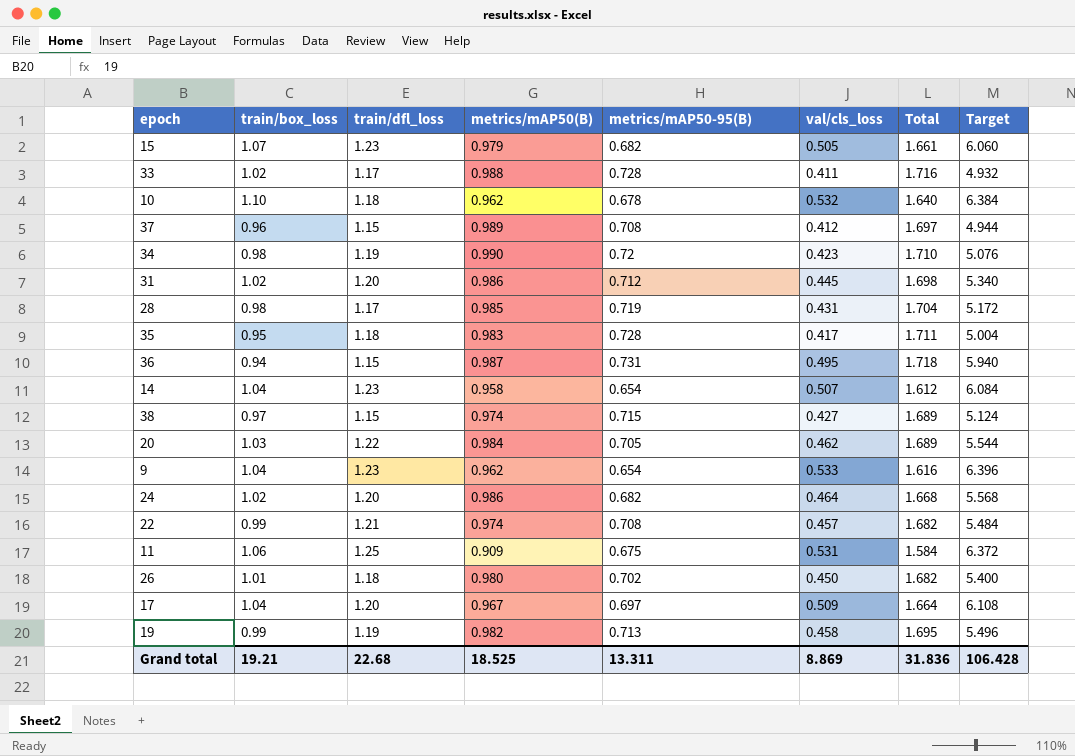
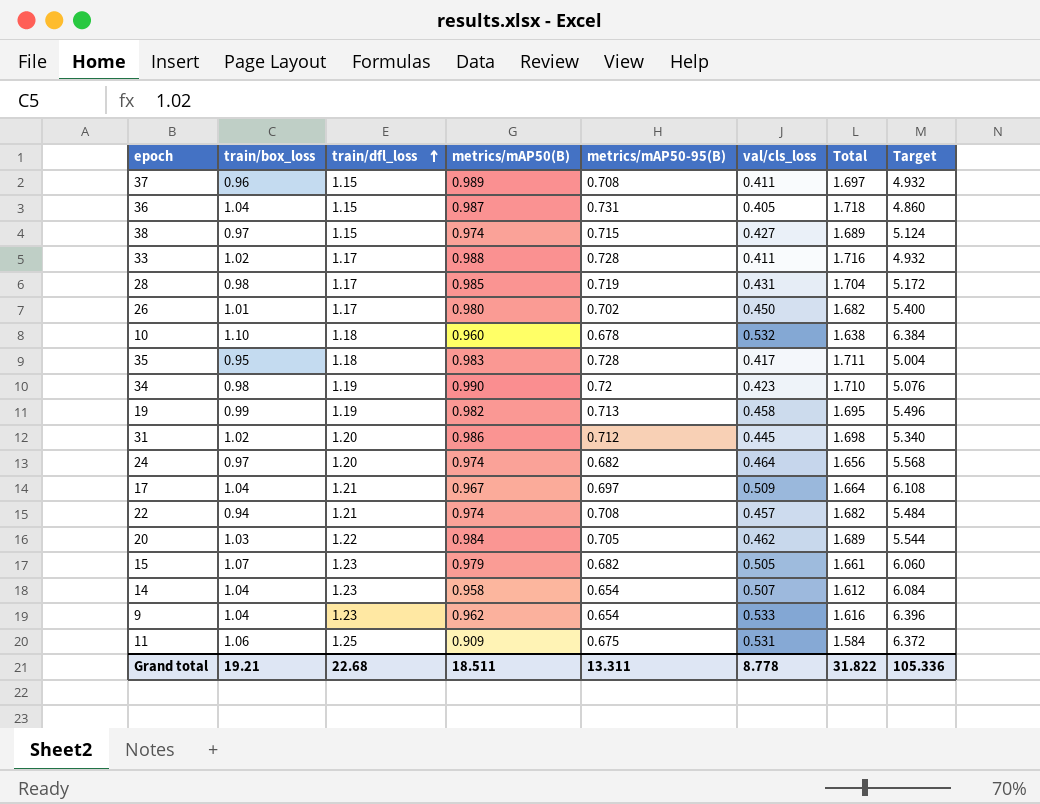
row order: none -> train/dfl_loss ascending
37 | val/cls_loss: 0.412 -> 0.411
37 | Target: 4.944 -> 4.932
36 | train/box_loss: 0.94 -> 1.04
36 | val/cls_loss: 0.495 -> 0.405
36 | Target: 5.940 -> 4.860
26 | train/dfl_loss: 1.18 -> 1.17
10 | metrics/mAP50(B): 0.962 -> 0.960
10 | Total: 1.640 -> 1.638
24 | train/box_loss: 1.02 -> 0.97
24 | metrics/mAP50(B): 0.986 -> 0.974
24 | Total: 1.668 -> 1.656
17 | train/dfl_loss: 1.20 -> 1.21
22 | train/box_loss: 0.99 -> 0.94
Grand total | metrics/mAP50(B): 18.525 -> 18.511
Grand total | val/cls_loss: 8.869 -> 8.778
Grand total | Total: 31.836 -> 31.822
Grand total | Target: 106.428 -> 105.336

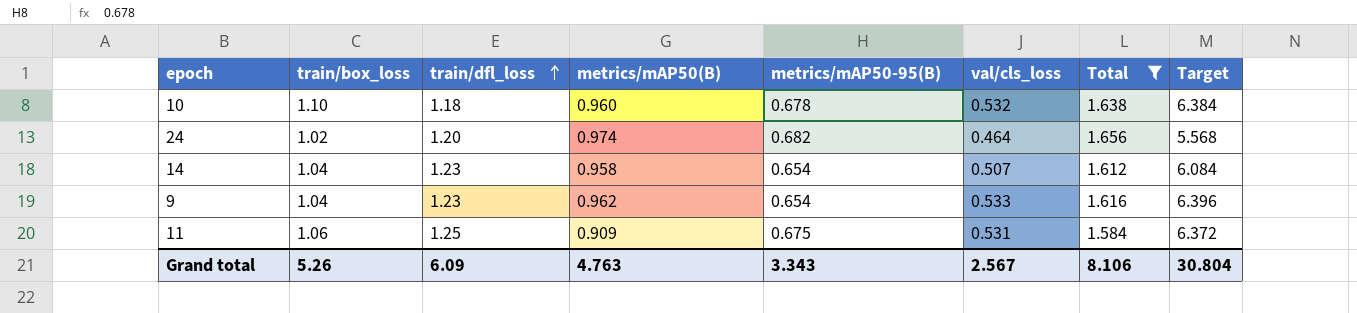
filter: none -> Total <= 1.656
24 | train/box_loss: 0.97 -> 1.02
Grand total | train/box_loss: 19.21 -> 5.26
Grand total | train/dfl_loss: 22.68 -> 6.09
Grand total | metrics/mAP50(B): 18.511 -> 4.763
Grand total | metrics/mAP50-95(B): 13.311 -> 3.343
Grand total | val/cls_loss: 8.778 -> 2.567
Grand total | Total: 31.822 -> 8.106
Grand total | Target: 105.336 -> 30.804

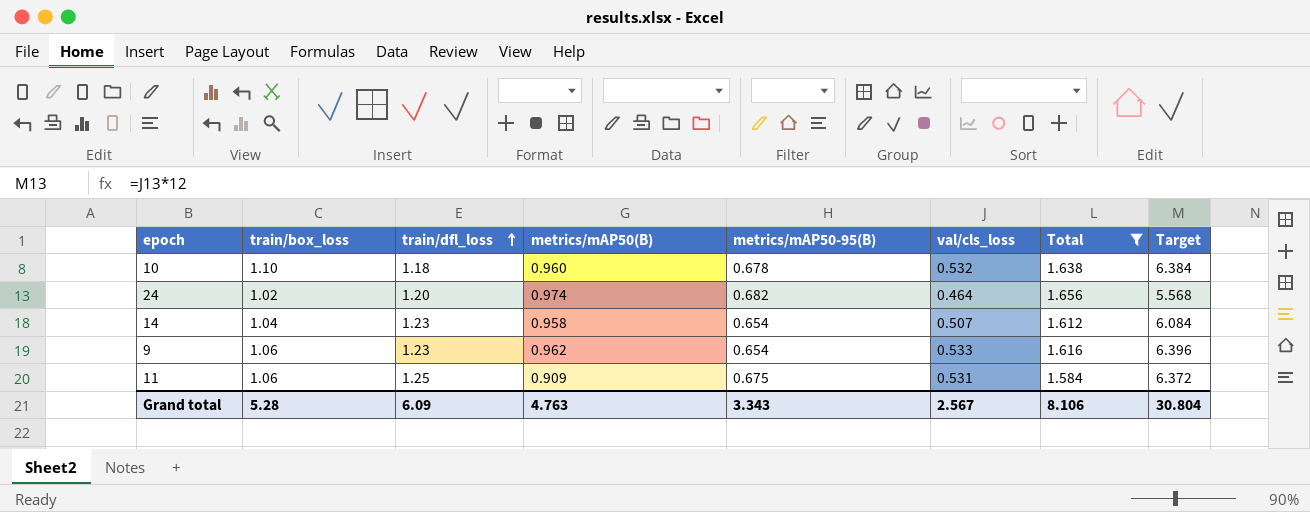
9 | train/box_loss: 1.04 -> 1.06
Grand total | train/box_loss: 5.26 -> 5.28

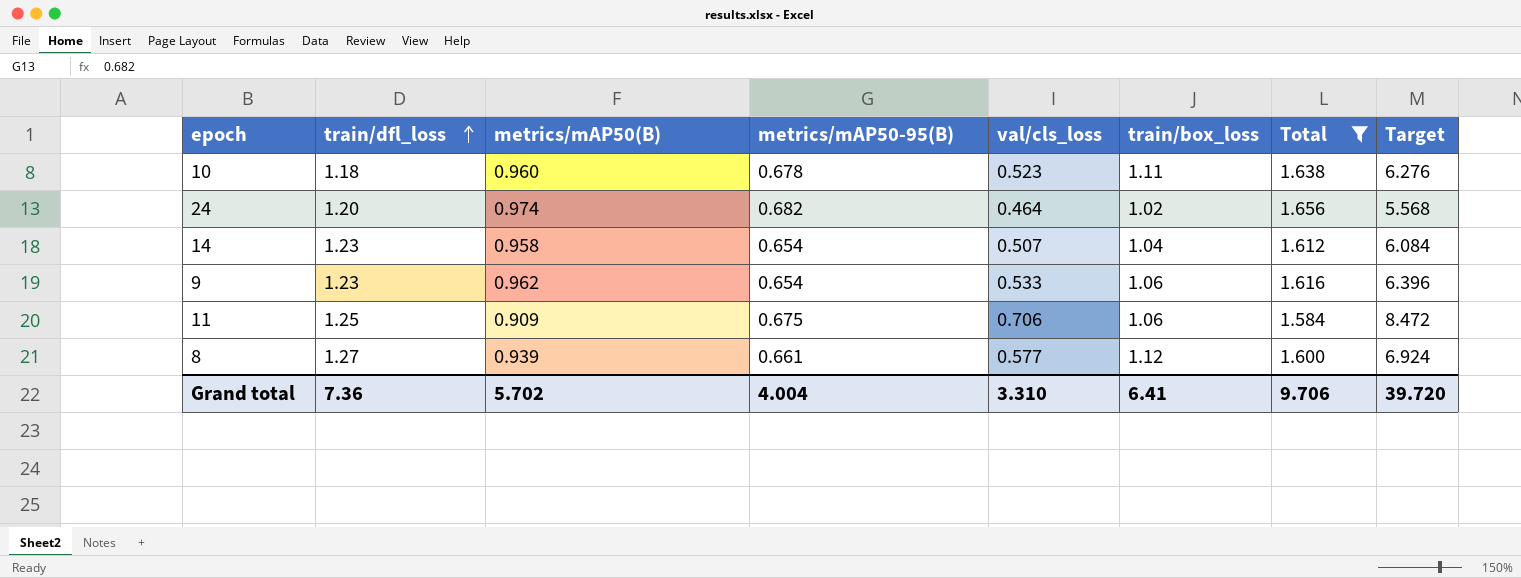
column train/box_loss | position: 2 -> 6
10 | val/cls_loss: 0.532 -> 0.523
10 | train/box_loss: 1.10 -> 1.11
10 | Target: 6.384 -> 6.276
11 | val/cls_loss: 0.531 -> 0.706
11 | Target: 6.372 -> 8.472
row 8: none -> 1.27 | 0.939 | 0.661 | 0.577 | 1.12 | 1.600 | 6.924
Grand total | train/dfl_loss: 6.09 -> 7.36
Grand total | metrics/mAP50(B): 4.763 -> 5.702
Grand total | metrics/mAP50-95(B): 3.343 -> 4.004
Grand total | val/cls_loss: 2.567 -> 3.310
Grand total | train/box_loss: 5.28 -> 6.41
Grand total | Total: 8.106 -> 9.706
Grand total | Target: 30.804 -> 39.720

